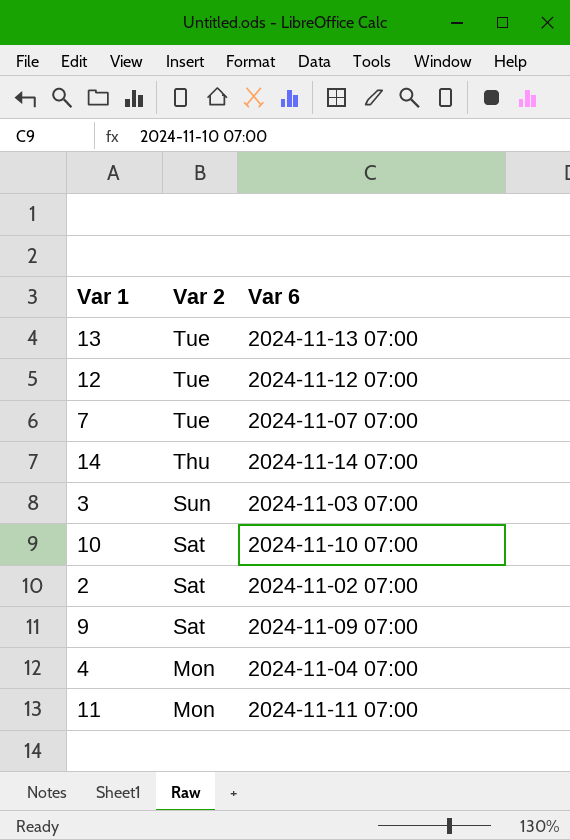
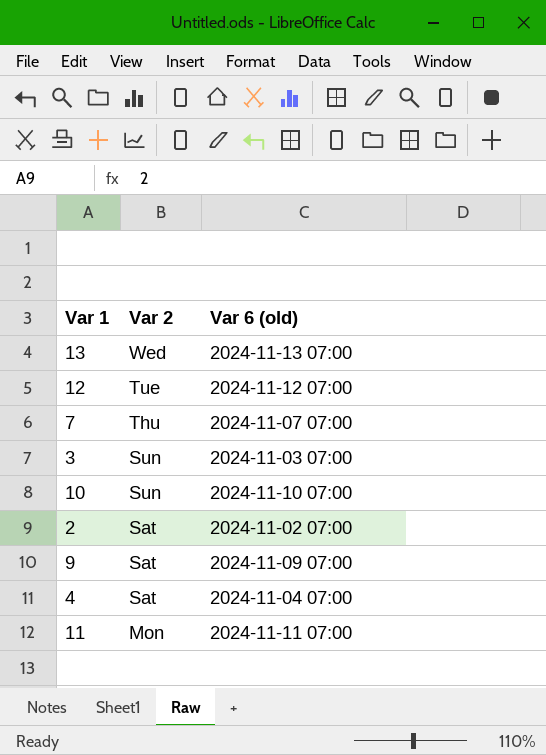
column name: Var 6 -> Var 6 (old)
row 14: Thu | 2024-11-14 07:00 -> none
13 | Var 2: Tue -> Wed
7 | Var 2: Tue -> Thu
10 | Var 2: Sat -> Sun
4 | Var 2: Mon -> Sat

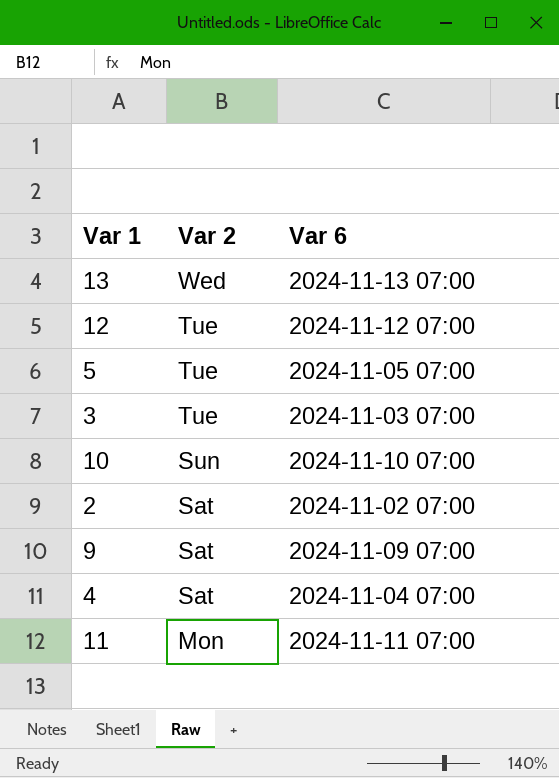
column name: Var 6 (old) -> Var 6
row 7: Thu | 2024-11-07 07:00 -> none
row 5: none -> Tue | 2024-11-05 07:00
3 | Var 2: Sun -> Tue

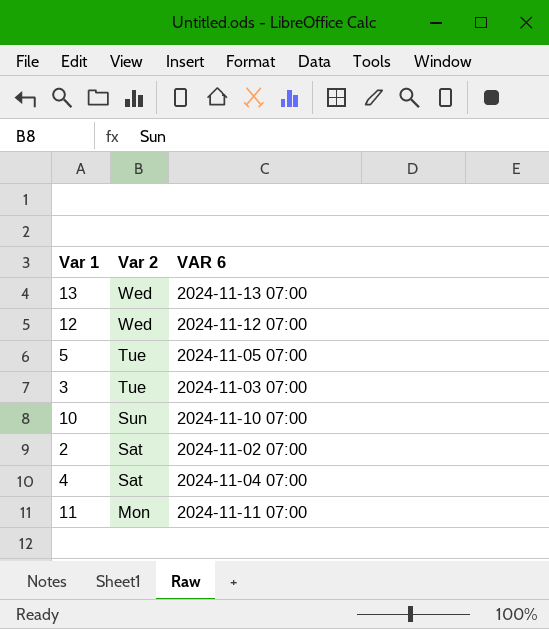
column name: Var 6 -> VAR 6
row 9: Sat | 2024-11-09 07:00 -> none
12 | Var 2: Tue -> Wed

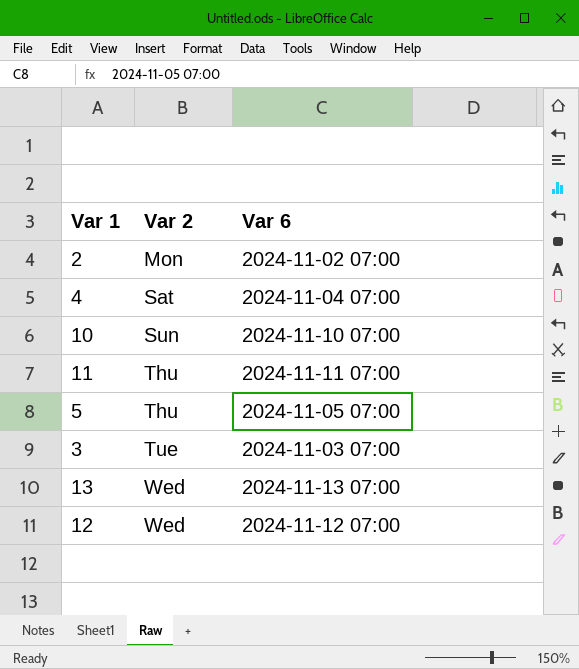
row order: Var 2 descending -> Var 2 ascending
column name: VAR 6 -> Var 6
2 | Var 2: Sat -> Mon
11 | Var 2: Mon -> Thu
5 | Var 2: Tue -> Thu

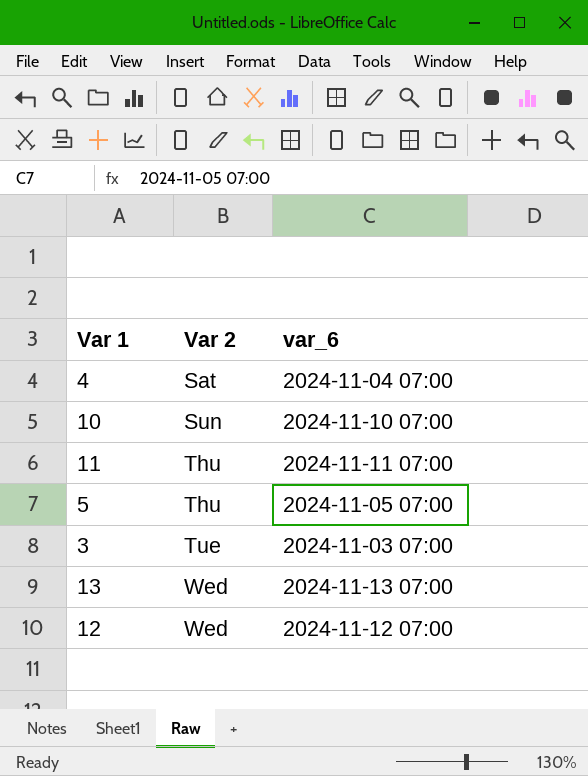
column name: Var 6 -> var_6
row 2: Mon | 2024-11-02 07:00 -> none

